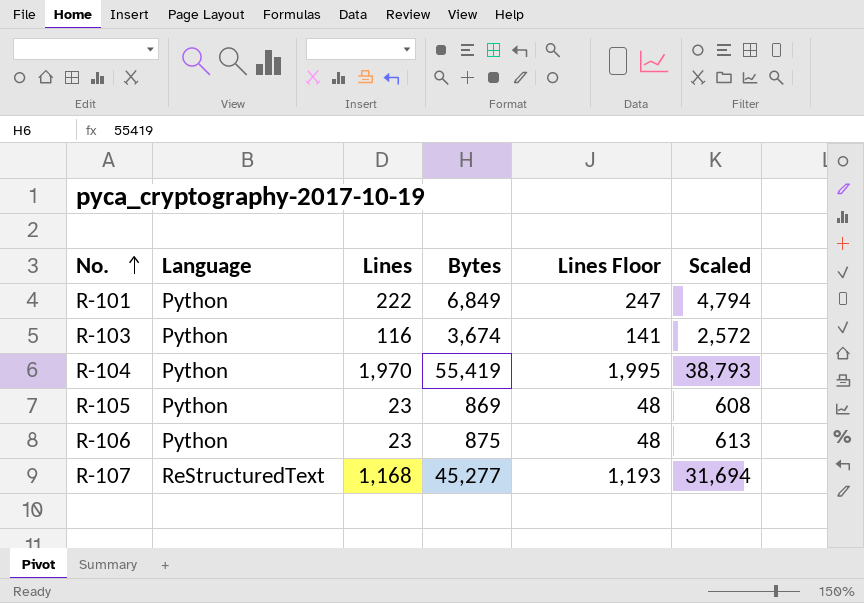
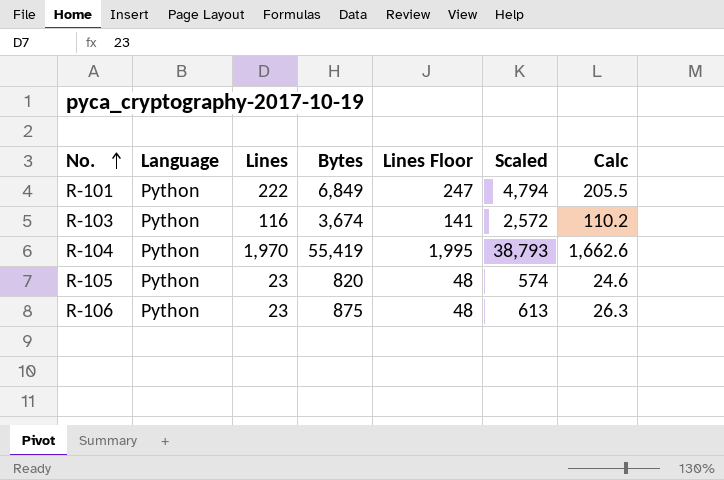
column Calc | formula: none -> [Bytes] * 0.03
row R-107: ReStructuredText | 1,168 | 45,277 | 1,193 | 31,694 -> none
R-105 | Bytes: 869 -> 820
R-105 | Scaled: 608 -> 574

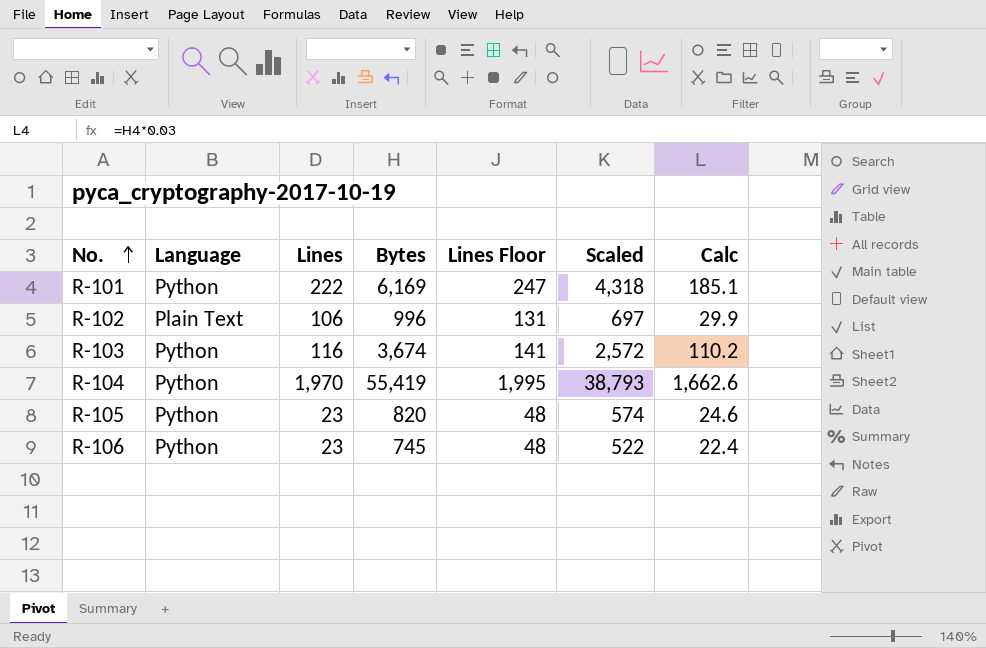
R-101 | Bytes: 6,849 -> 6,169
R-101 | Scaled: 4,794 -> 4,318
R-101 | Calc: 205.5 -> 185.1
row R-102: none -> Plain Text | 106 | 996 | 131 | 697 | 29.9
R-106 | Bytes: 875 -> 745
R-106 | Scaled: 613 -> 522
R-106 | Calc: 26.3 -> 22.4

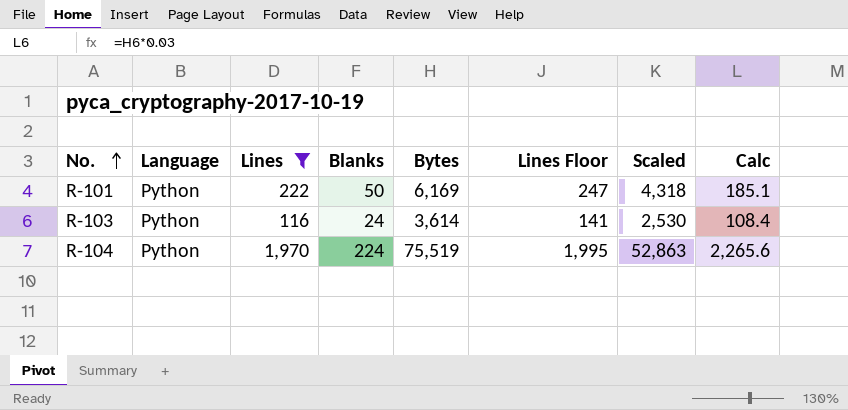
filter: none -> Lines >= 116
column Blanks | position: none -> 4
R-103 | Bytes: 3,674 -> 3,614
R-103 | Scaled: 2,572 -> 2,530
R-103 | Calc: 110.2 -> 108.4
R-104 | Bytes: 55,419 -> 75,519
R-104 | Scaled: 38,793 -> 52,863
R-104 | Calc: 1,662.6 -> 2,265.6

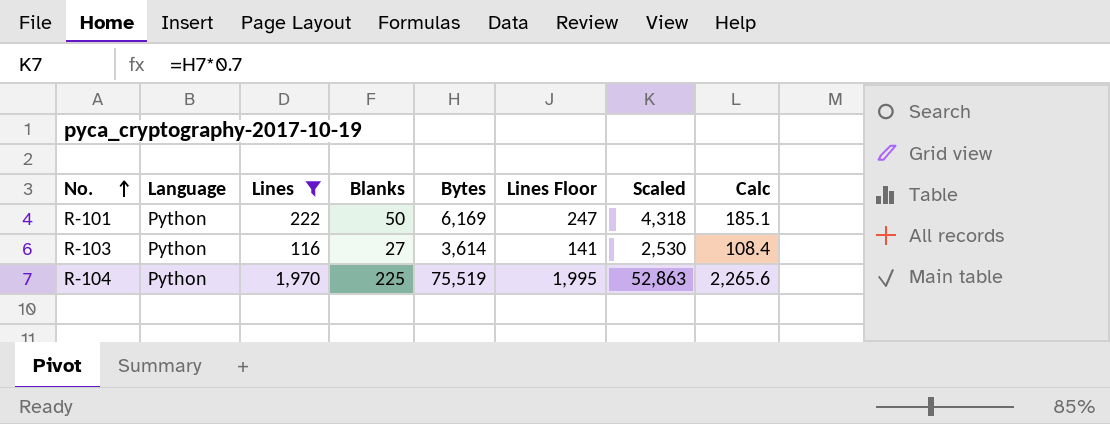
R-103 | Blanks: 24 -> 27
R-104 | Blanks: 224 -> 225

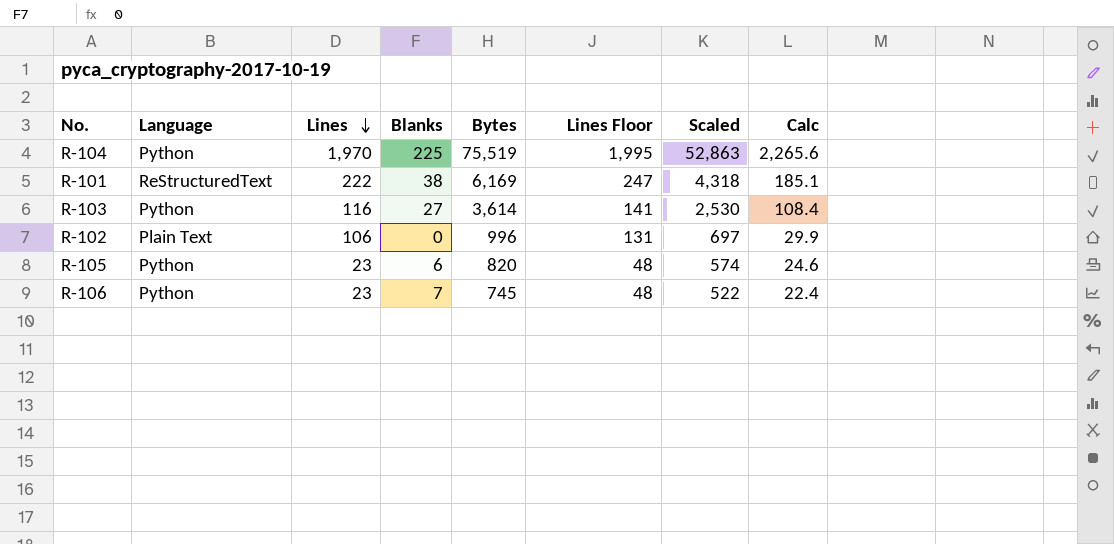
filter: Lines >= 116 -> none
row order: No. ascending -> Lines descending
R-101 | Language: Python -> ReStructuredText
R-101 | Blanks: 50 -> 38

